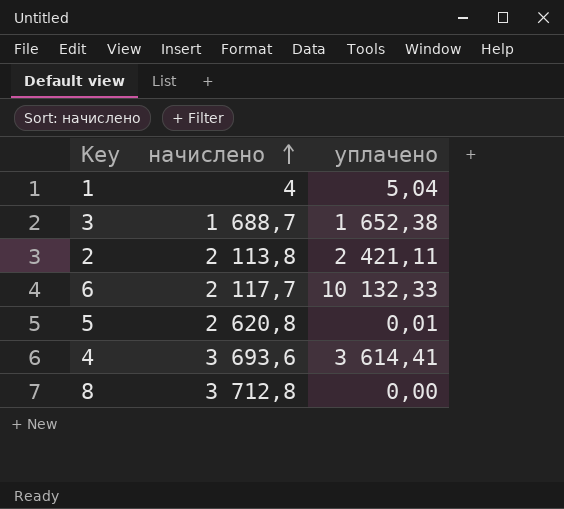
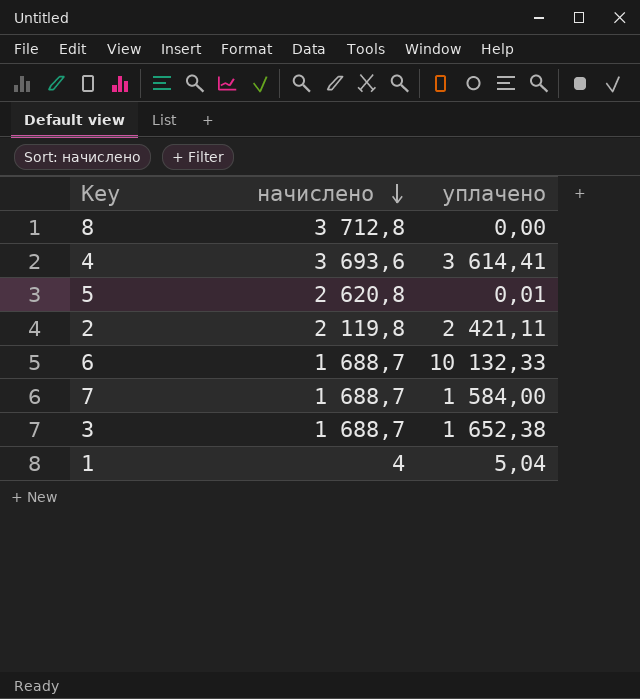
row order: начислено ascending -> начислено descending
2 | начислено: 2 113,8 -> 2 119,8
6 | начислено: 2 117,7 -> 1 688,7
row 7: none -> 1 688,7 | 1 584,00

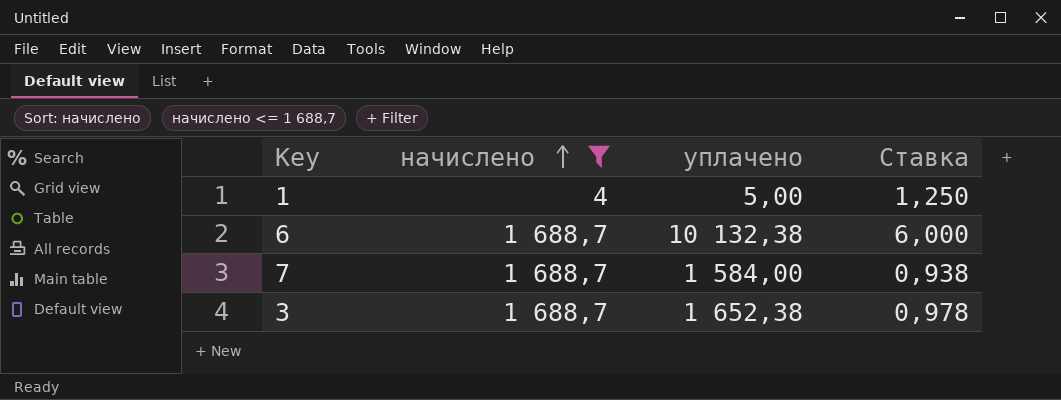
filter: none -> начислено <= 1 688,7
row order: начислено descending -> начислено ascending
column Ставка | formula: none -> [уплачено] / [начислено]
1 | уплачено: 5,04 -> 5,00
6 | уплачено: 10 132,33 -> 10 132,38

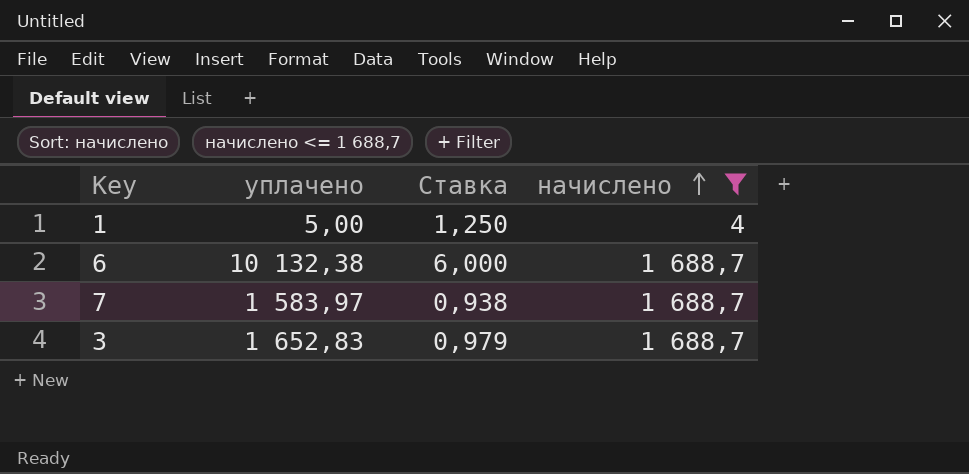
column начислено | position: 2 -> 4
7 | уплачено: 1 584,00 -> 1 583,97
3 | уплачено: 1 652,38 -> 1 652,83
3 | Ставка: 0,978 -> 0,979

